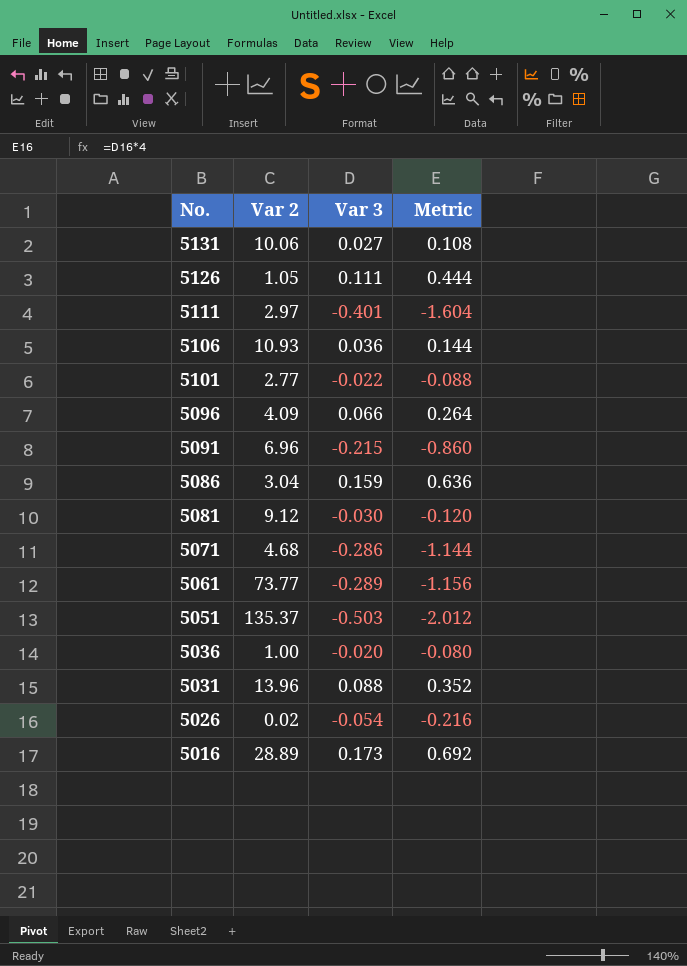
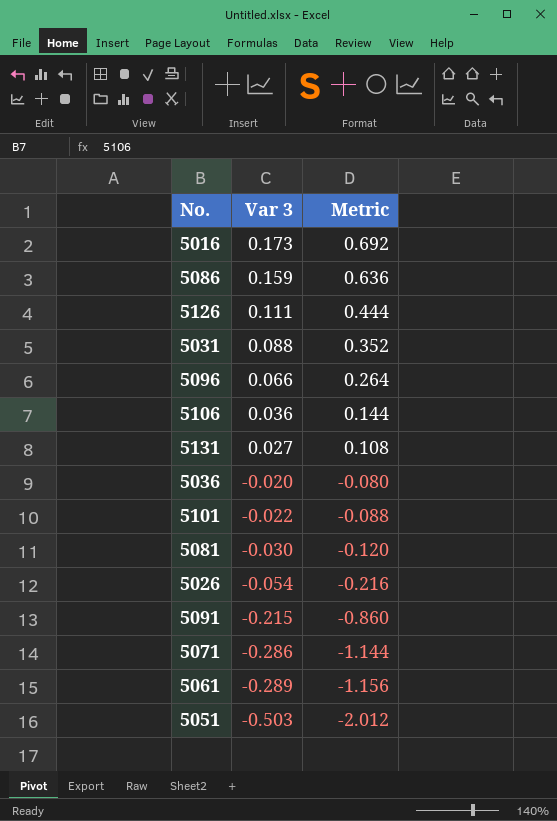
row order: No. descending -> Var 3 descending
column Var 2 | position: 2 -> none
row 5111: 2.97 | -0.401 | -1.604 -> none

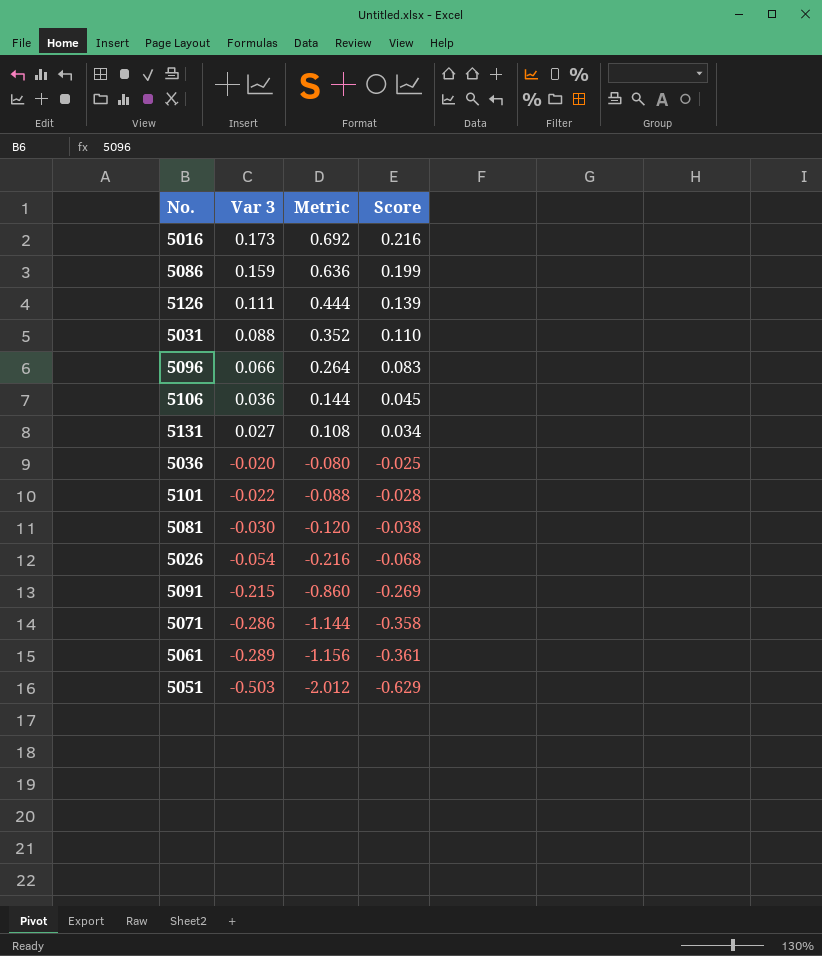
column Score | formula: none -> [Var 3] * 1.25

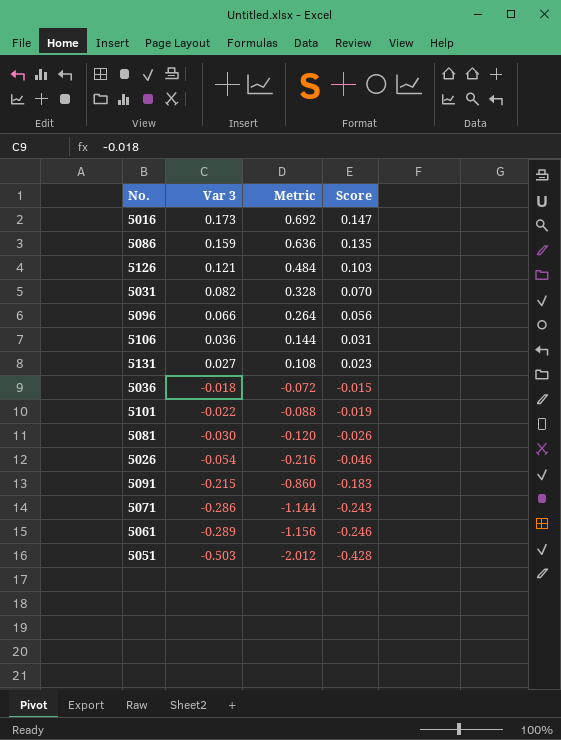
column Score | formula: [Var 3] * 1.25 -> [Var 3] * 0.85
5126 | Var 3: 0.111 -> 0.121
5126 | Metric: 0.444 -> 0.484
5031 | Var 3: 0.088 -> 0.082
5031 | Metric: 0.352 -> 0.328
5036 | Var 3: -0.020 -> -0.018
5036 | Metric: -0.080 -> -0.072

